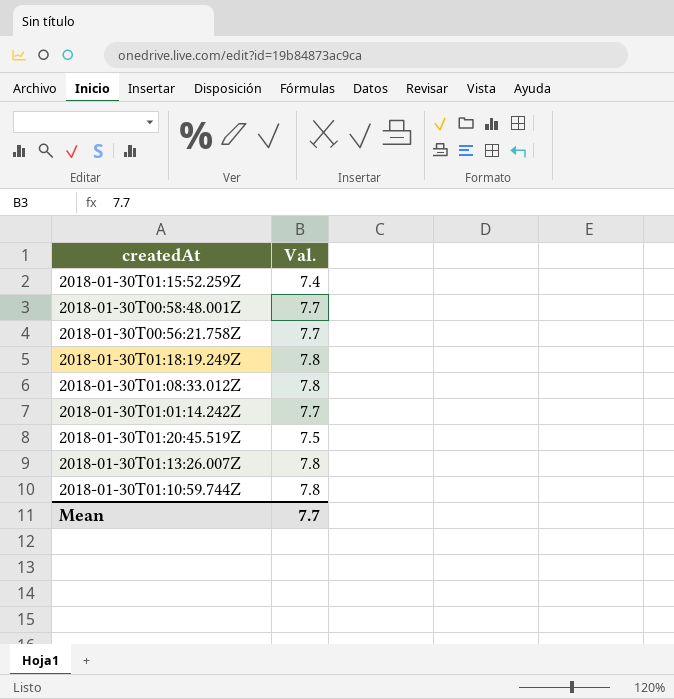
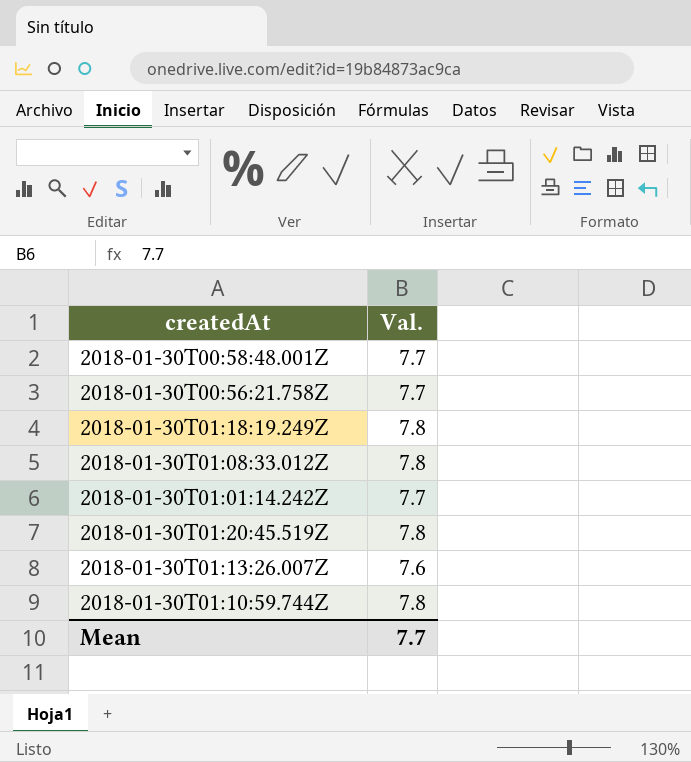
row 2018-01-30T01:15:52.259Z: 7.4 -> none
2018-01-30T01:20:45.519Z | Val.: 7.5 -> 7.8
2018-01-30T01:13:26.007Z | Val.: 7.8 -> 7.6

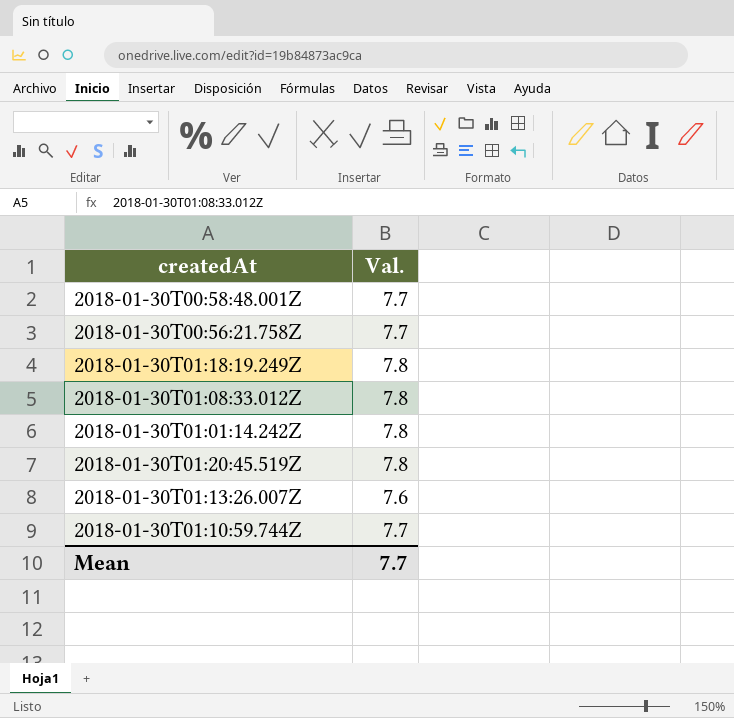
2018-01-30T01:01:14.242Z | Val.: 7.7 -> 7.8
2018-01-30T01:10:59.744Z | Val.: 7.8 -> 7.7

